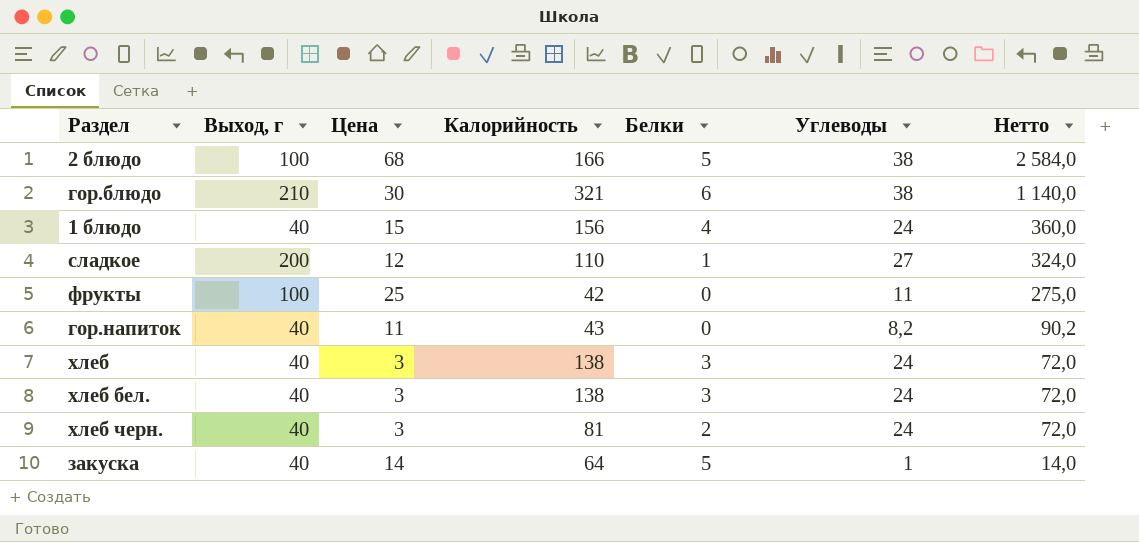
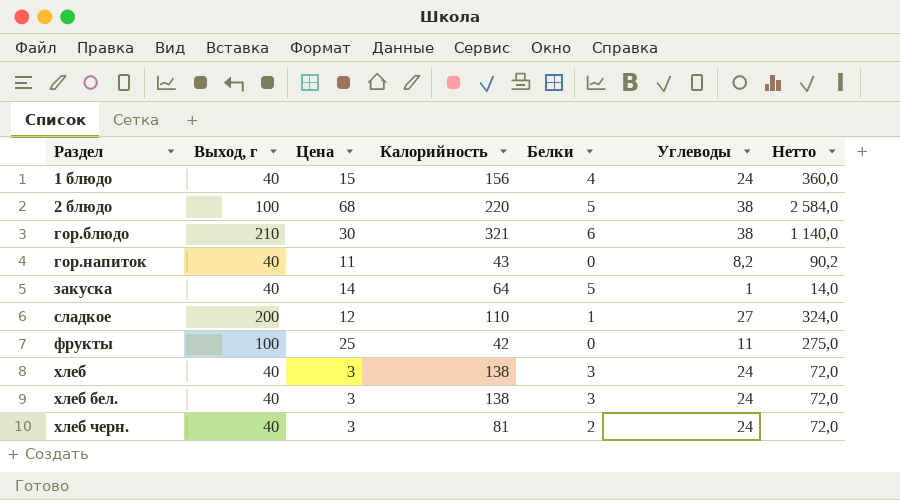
row order: Нетто descending -> Раздел ascending
2 блюдо | Калорийность: 166 -> 220

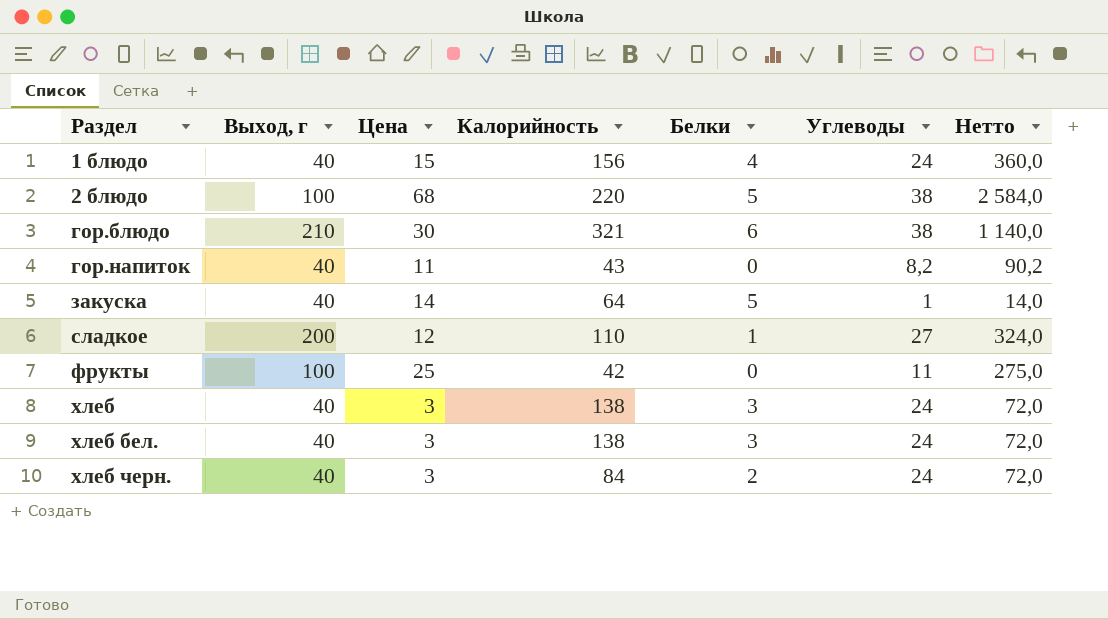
хлеб черн. | Калорийность: 81 -> 84

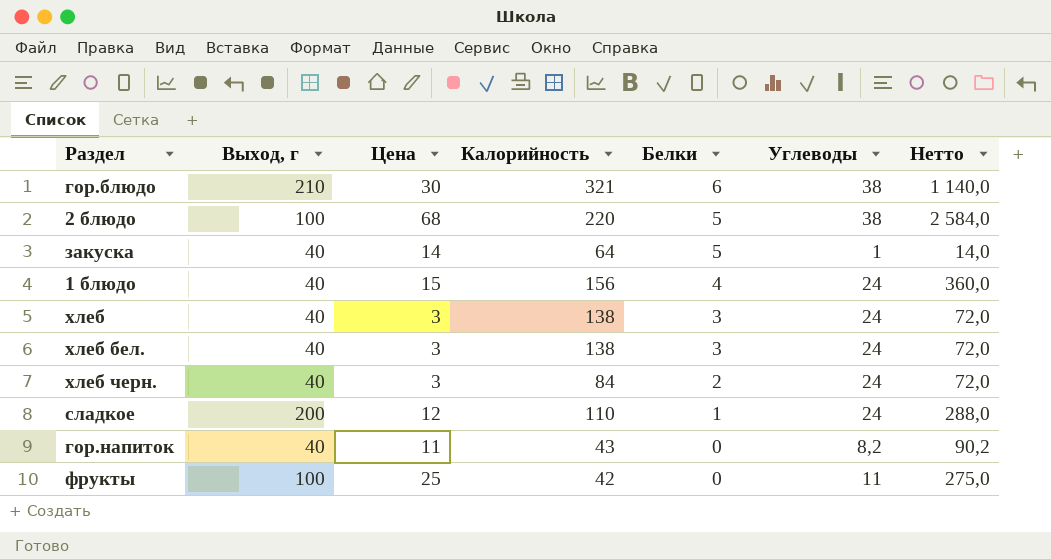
row order: Раздел ascending -> Белки descending
сладкое | Углеводы: 27 -> 24
сладкое | Нетто: 324,0 -> 288,0

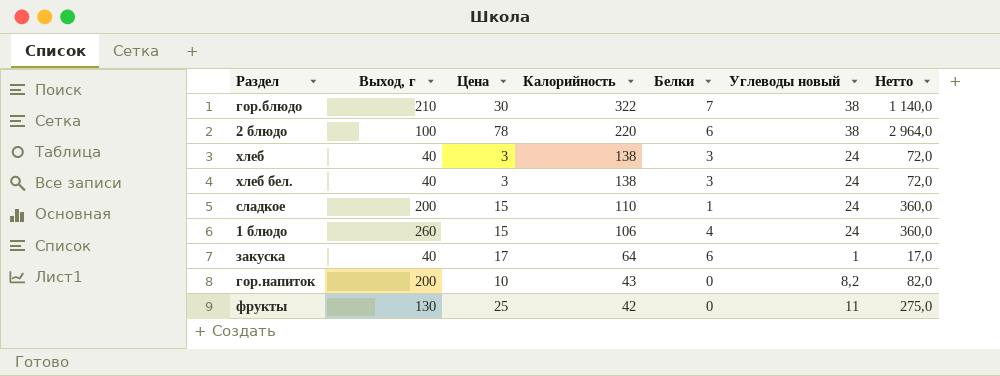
row order: Белки descending -> Калорийность descending
column name: Углеводы -> Углеводы новый
row хлеб черн.: 40 | 3 | 84 | 2 | 24 | 72,0 -> none
гор.блюдо | Калорийность: 321 -> 322
гор.блюдо | Белки: 6 -> 7
2 блюдо | Цена: 68 -> 78
2 блюдо | Белки: 5 -> 6
2 блюдо | Нетто: 2 584,0 -> 2 964,0
сладкое | Цена: 12 -> 15
сладкое | Нетто: 288,0 -> 360,0
1 блюдо | Выход, г: 40 -> 260
1 блюдо | Калорийность: 156 -> 106
закуска | Цена: 14 -> 17
закуска | Белки: 5 -> 6
закуска | Нетто: 14,0 -> 17,0
гор.напиток | Выход, г: 40 -> 200
гор.напиток | Цена: 11 -> 10
гор.напиток | Нетто: 90,2 -> 82,0
фрукты | Выход, г: 100 -> 130

